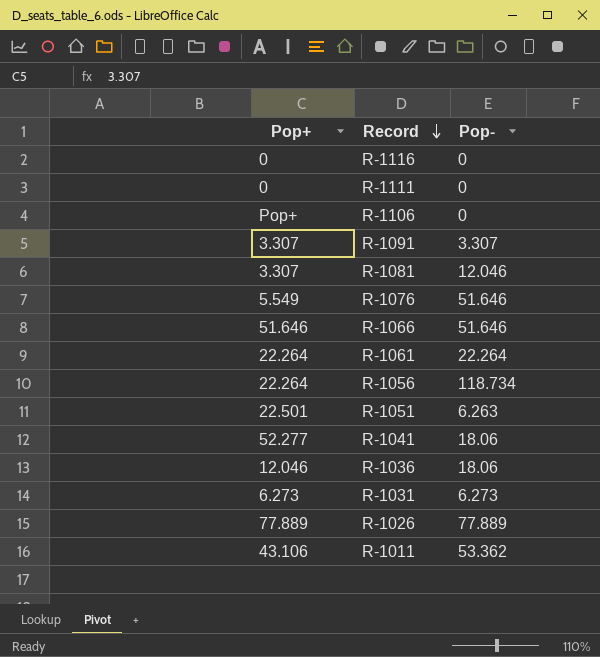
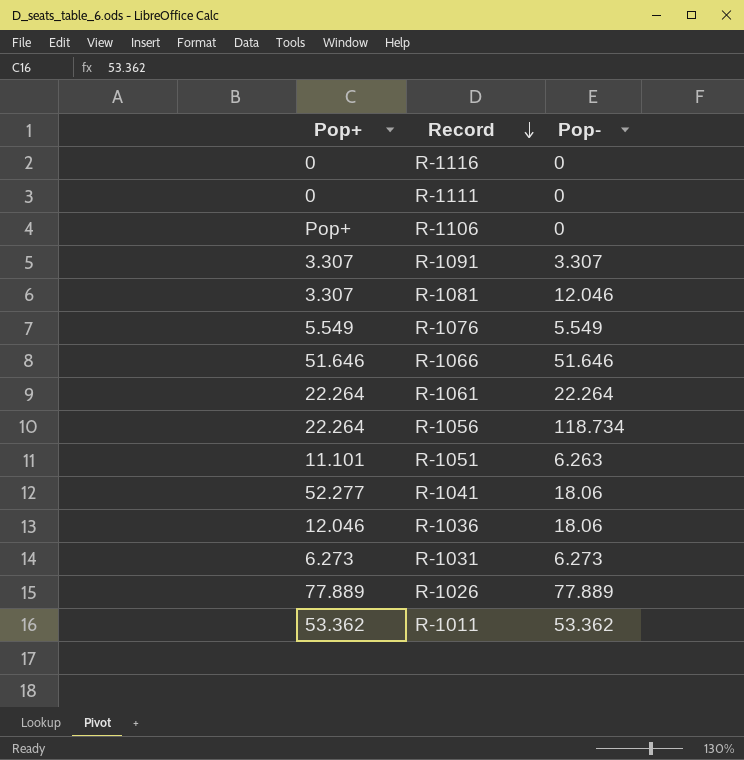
R-1076 | Pop-: 51.646 -> 5.549
R-1051 | Pop+: 22.501 -> 11.101
R-1011 | Pop+: 43.106 -> 53.362

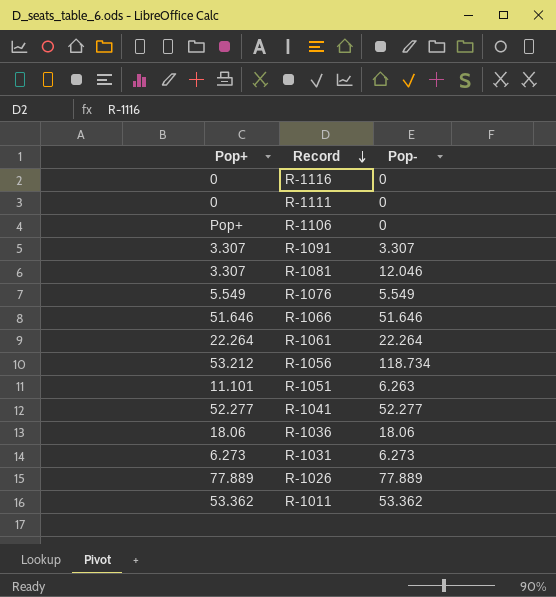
R-1056 | Pop+: 22.264 -> 53.212
R-1041 | Pop-: 18.06 -> 52.277
R-1036 | Pop+: 12.046 -> 18.06

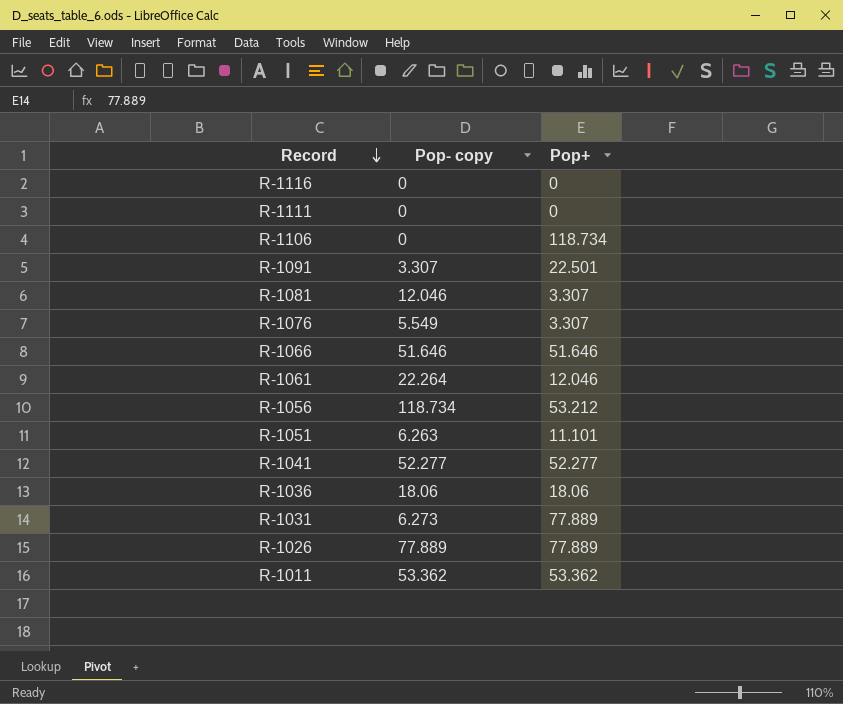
column name: Pop- -> Pop- copy
column Pop+ | position: 1 -> 3
R-1106 | Pop+: Pop+ -> 118.734
R-1091 | Pop+: 3.307 -> 22.501
R-1076 | Pop+: 5.549 -> 3.307
R-1061 | Pop+: 22.264 -> 12.046
R-1031 | Pop+: 6.273 -> 77.889

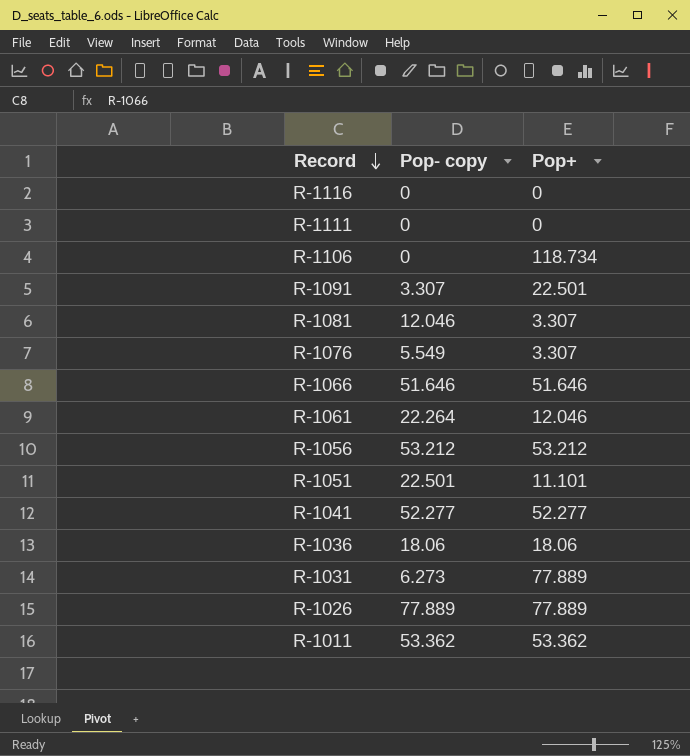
R-1056 | Pop- copy: 118.734 -> 53.212
R-1051 | Pop- copy: 6.263 -> 22.501

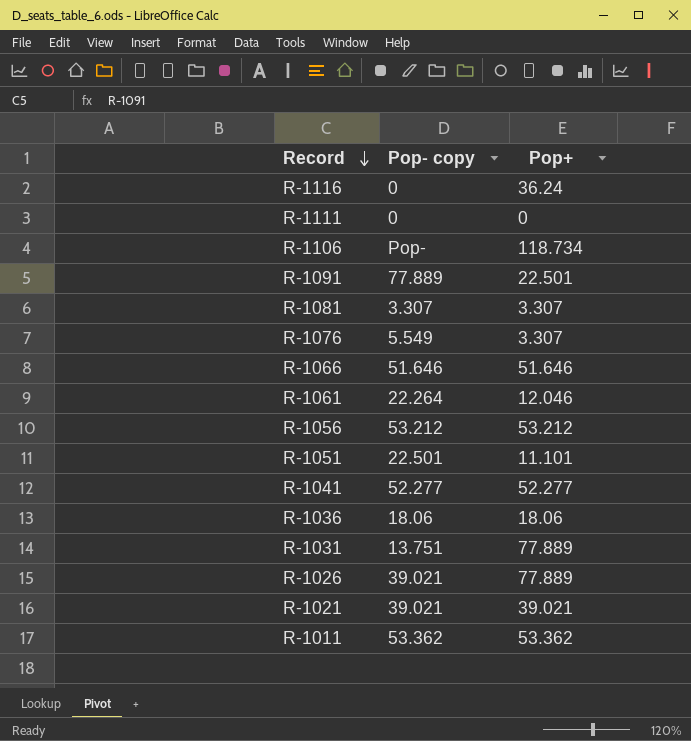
R-1116 | Pop+: 0 -> 36.24
R-1106 | Pop- copy: 0 -> Pop-
R-1091 | Pop- copy: 3.307 -> 77.889
R-1081 | Pop- copy: 12.046 -> 3.307
R-1031 | Pop- copy: 6.273 -> 13.751
R-1026 | Pop- copy: 77.889 -> 39.021
row R-1021: none -> 39.021 | 39.021

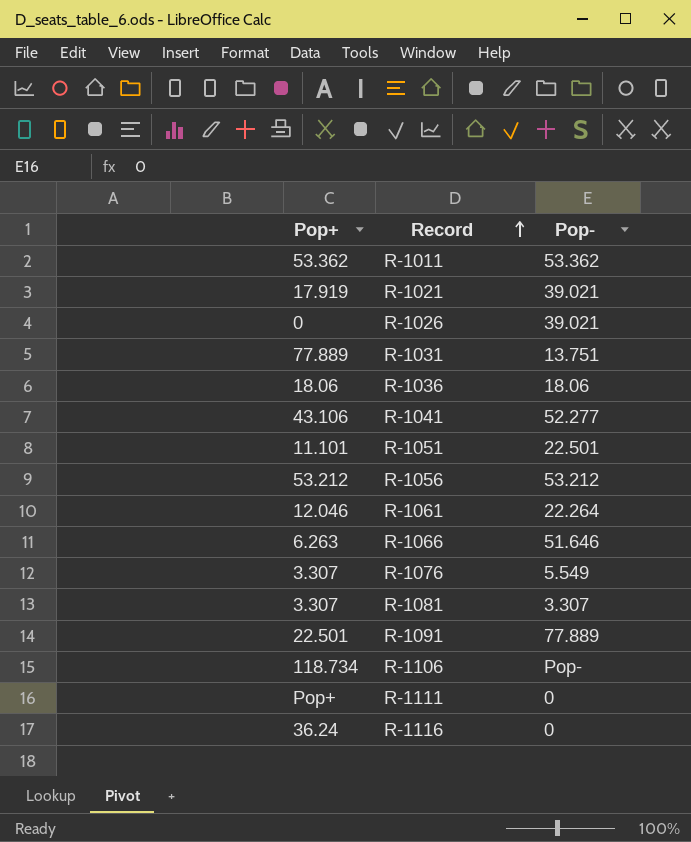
row order: Record descending -> Record ascending
column Pop+ | position: 3 -> 1
column name: Pop- copy -> Pop-
R-1021 | Pop+: 39.021 -> 17.919
R-1026 | Pop+: 77.889 -> 0
R-1041 | Pop+: 52.277 -> 43.106
R-1066 | Pop+: 51.646 -> 6.263
R-1111 | Pop+: 0 -> Pop+

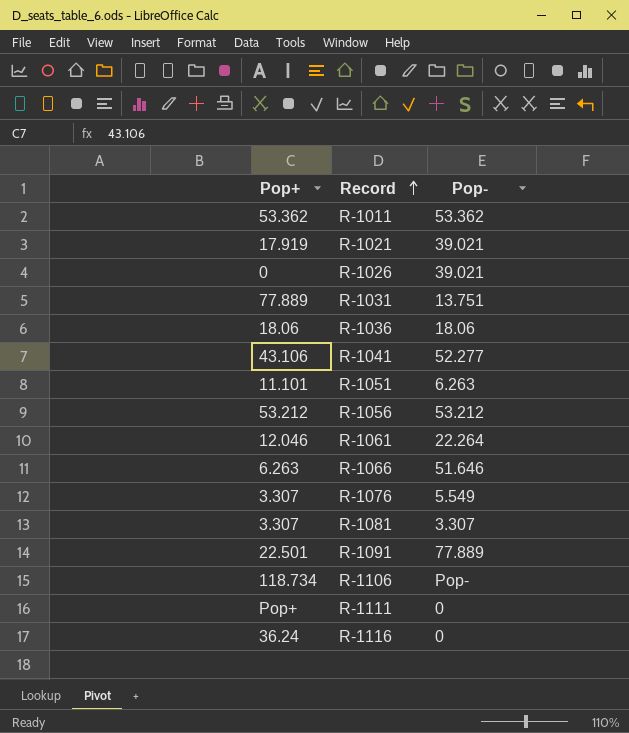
R-1051 | Pop-: 22.501 -> 6.263

